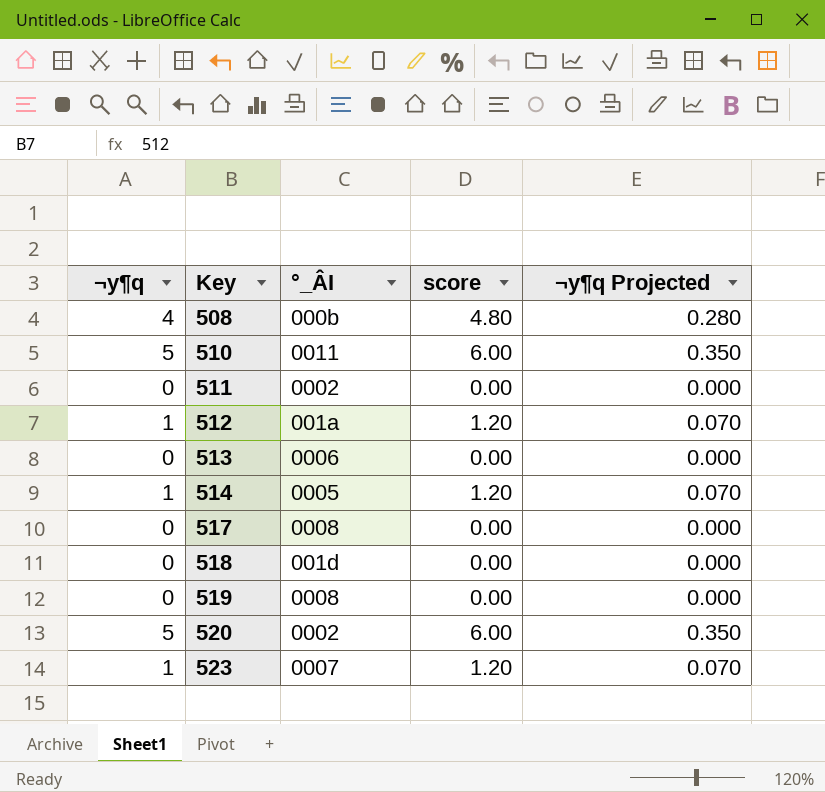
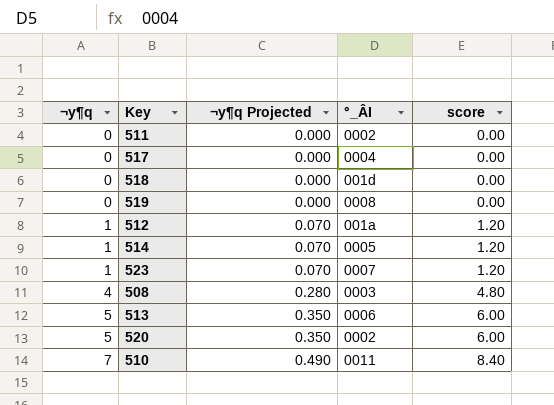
row order: Key ascending -> ¬y¶q ascending
column ¬y¶q Projected | position: 5 -> 3
517 | °_ÂI: 0008 -> 0004
508 | °_ÂI: 000b -> 0003
513 | ¬y¶q: 0 -> 5
513 | ¬y¶q Projected: 0.000 -> 0.350
513 | score: 0.00 -> 6.00
510 | ¬y¶q: 5 -> 7
510 | ¬y¶q Projected: 0.350 -> 0.490
510 | score: 6.00 -> 8.40

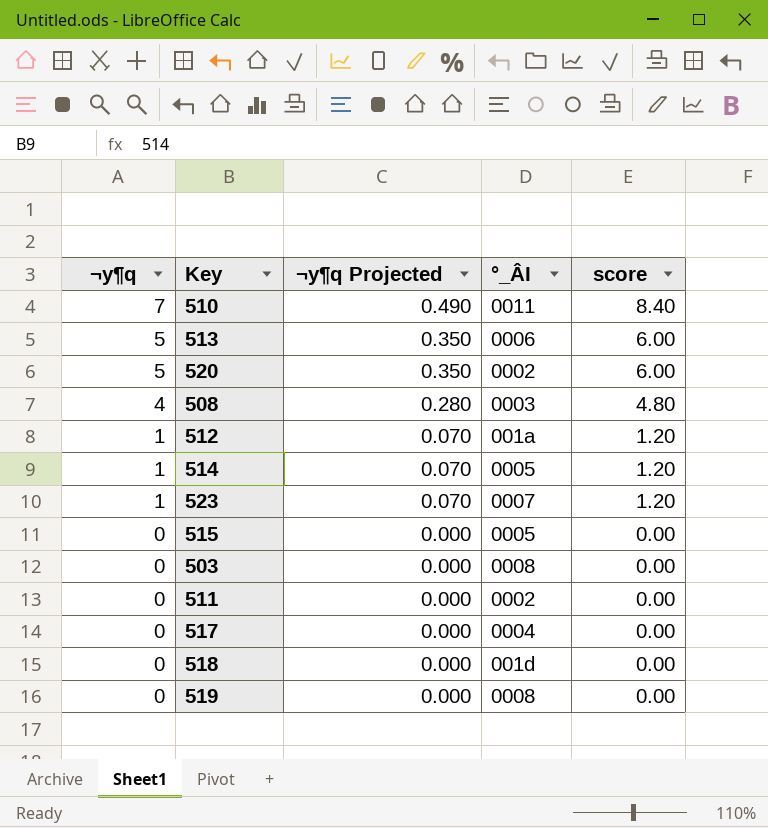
row order: ¬y¶q ascending -> ¬y¶q descending
row 515: none -> 0 | 0.000 | 0005 | 0.00
row 503: none -> 0 | 0.000 | 0008 | 0.00

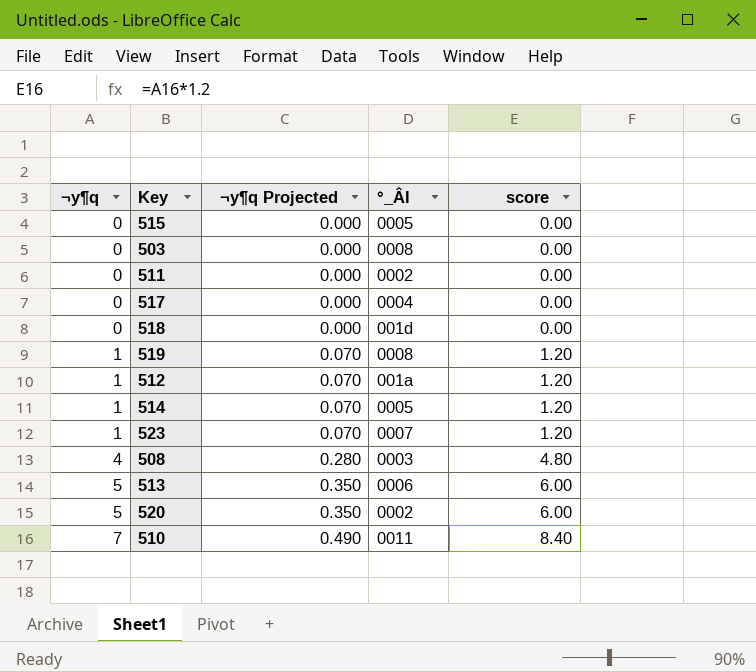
row order: ¬y¶q descending -> ¬y¶q ascending
519 | ¬y¶q: 0 -> 1
519 | ¬y¶q Projected: 0.000 -> 0.070
519 | score: 0.00 -> 1.20

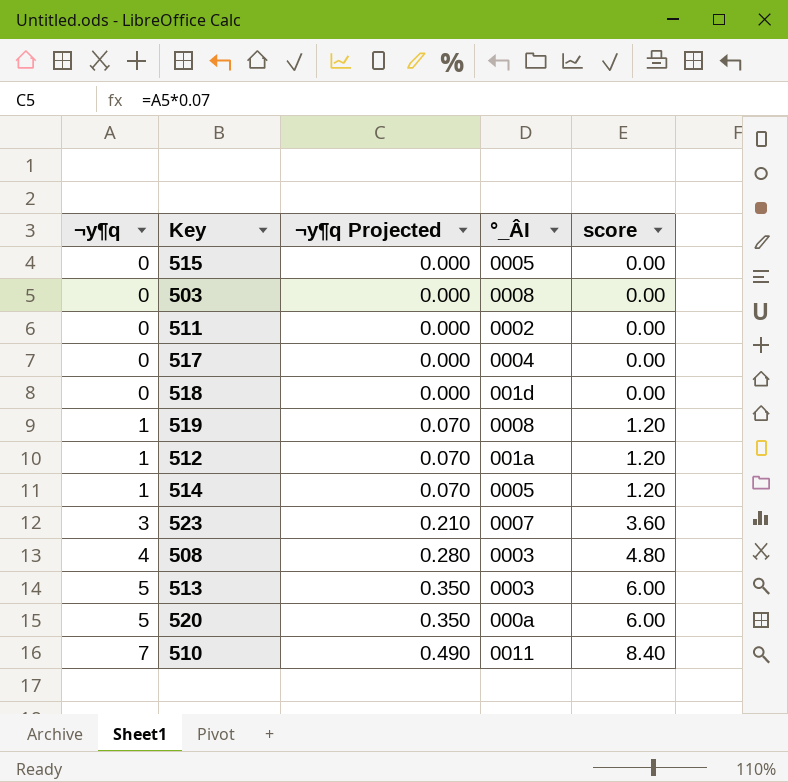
523 | ¬y¶q: 1 -> 3
523 | ¬y¶q Projected: 0.070 -> 0.210
523 | score: 1.20 -> 3.60
513 | °_ÂI: 0006 -> 0003
520 | °_ÂI: 0002 -> 000a

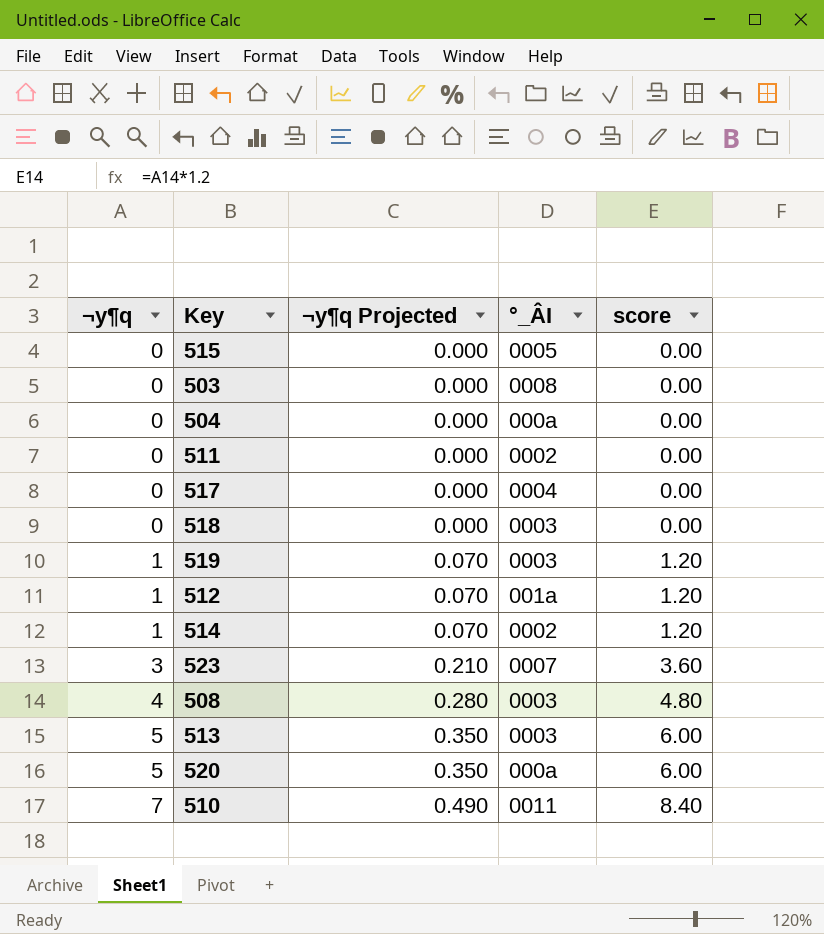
row 504: none -> 0 | 0.000 | 000a | 0.00
518 | °_ÂI: 001d -> 0003
519 | °_ÂI: 0008 -> 0003
514 | °_ÂI: 0005 -> 0002

